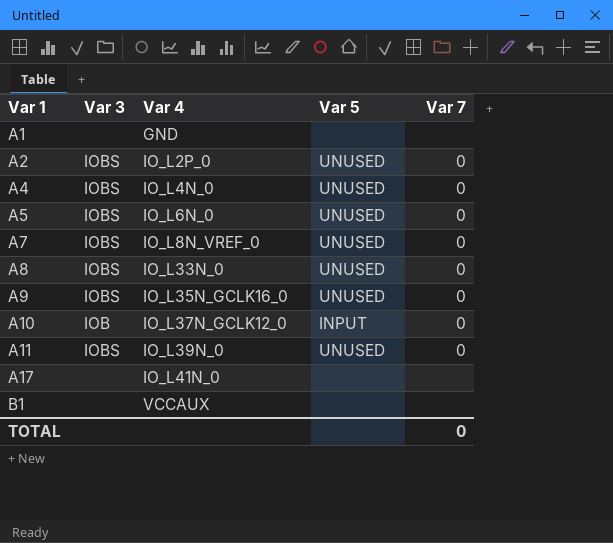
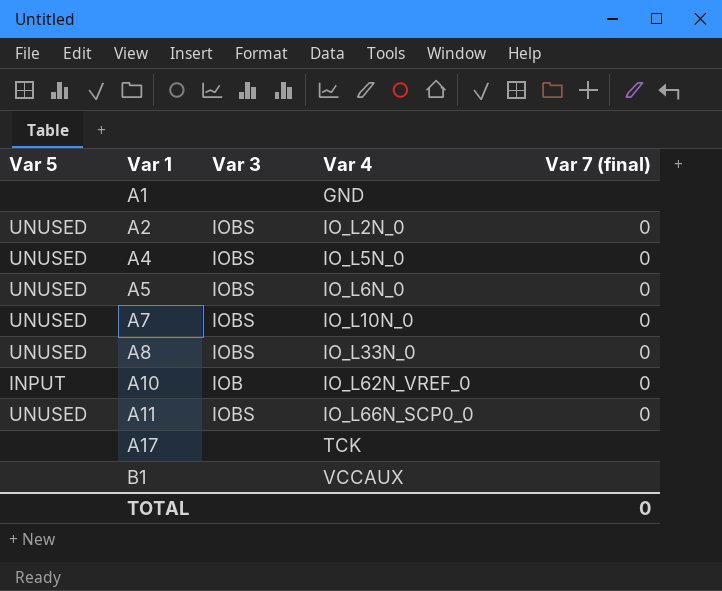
column Var 5 | position: 4 -> 1
column name: Var 7 -> Var 7 (final)
row A9: IOBS | IO_L35N_GCLK16_0 | UNUSED | 0 -> none
A2 | Var 4: IO_L2P_0 -> IO_L2N_0
A4 | Var 4: IO_L4N_0 -> IO_L5N_0
A7 | Var 4: IO_L8N_VREF_0 -> IO_L10N_0
A10 | Var 4: IO_L37N_GCLK12_0 -> IO_L62N_VREF_0
A11 | Var 4: IO_L39N_0 -> IO_L66N_SCP0_0
A17 | Var 4: IO_L41N_0 -> TCK

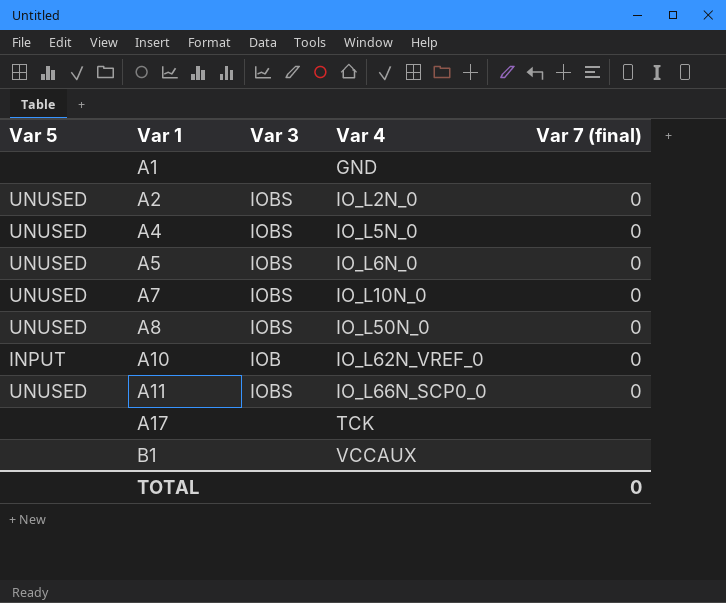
A8 | Var 4: IO_L33N_0 -> IO_L50N_0

